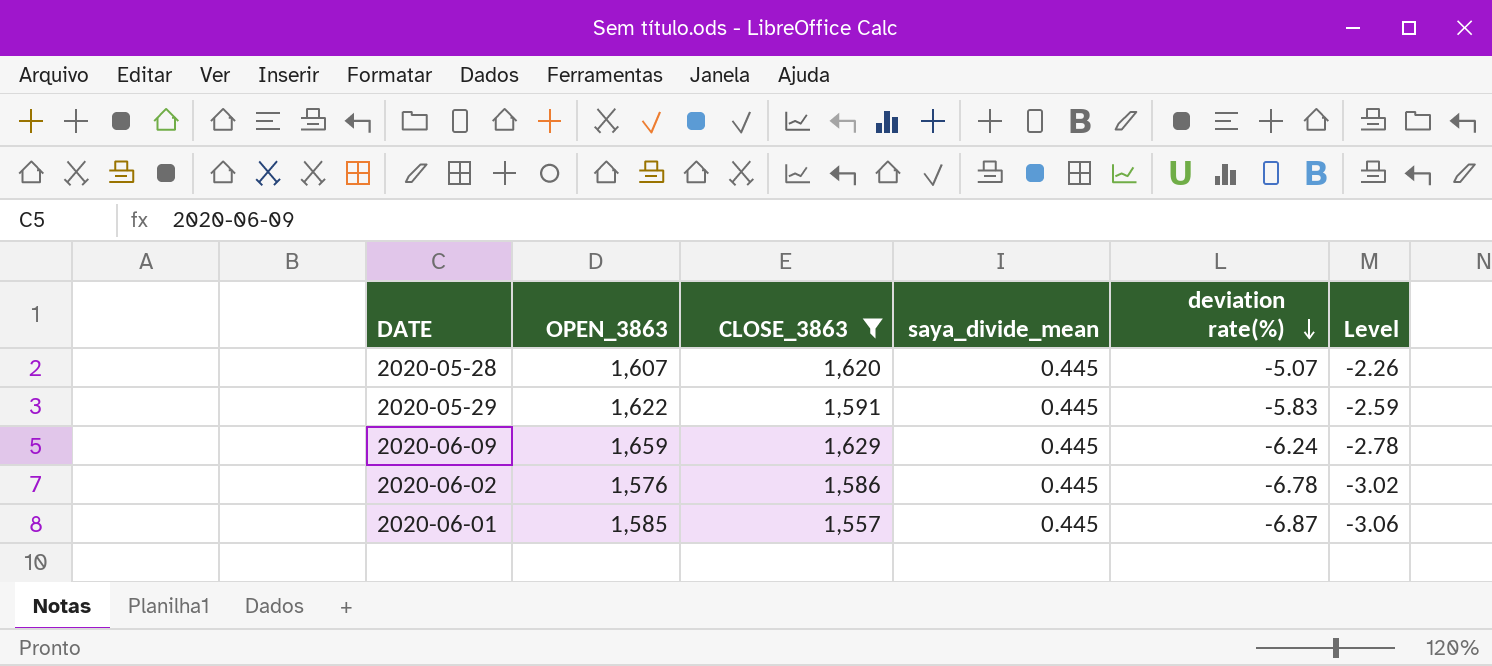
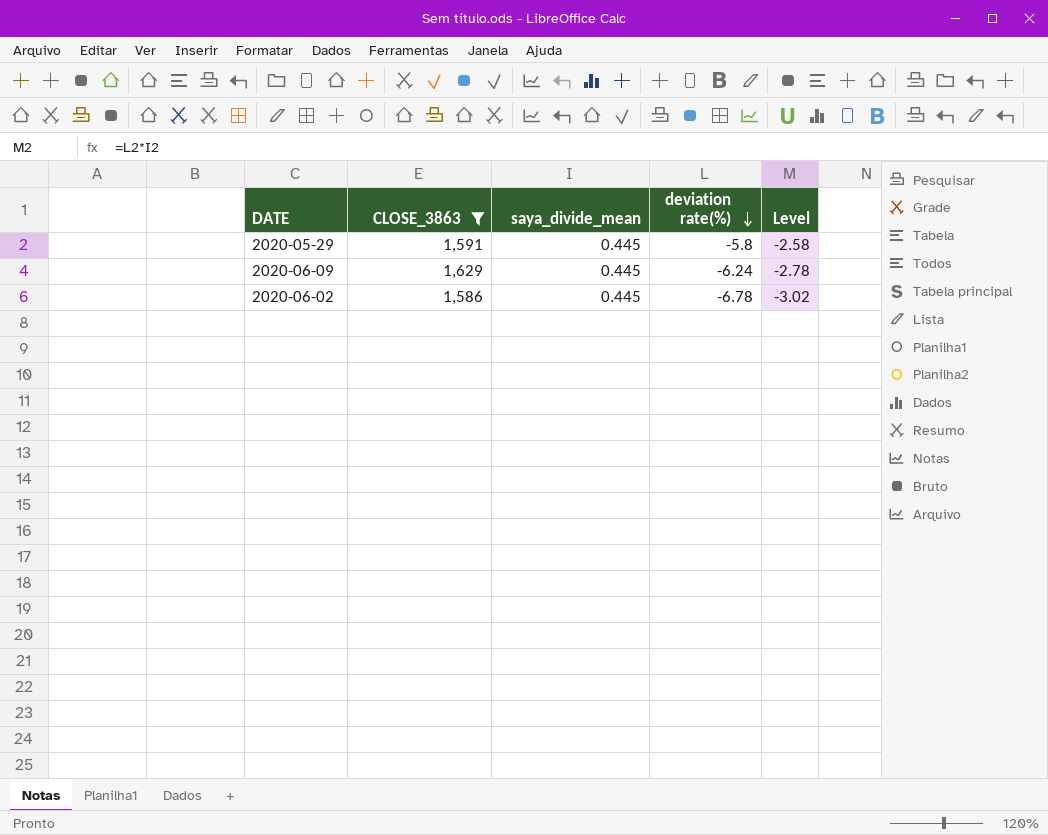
column OPEN_3863 | position: 2 -> none
row 2020-05-28: 1,607 | 1,620 | 0.445 | -5.07 | -2.26 -> none
row 2020-06-01: 1,585 | 1,557 | 0.445 | -6.87 | -3.06 -> none
2020-05-29 | deviation rate(%): -5.83 -> -5.8
2020-05-29 | Level: -2.59 -> -2.58

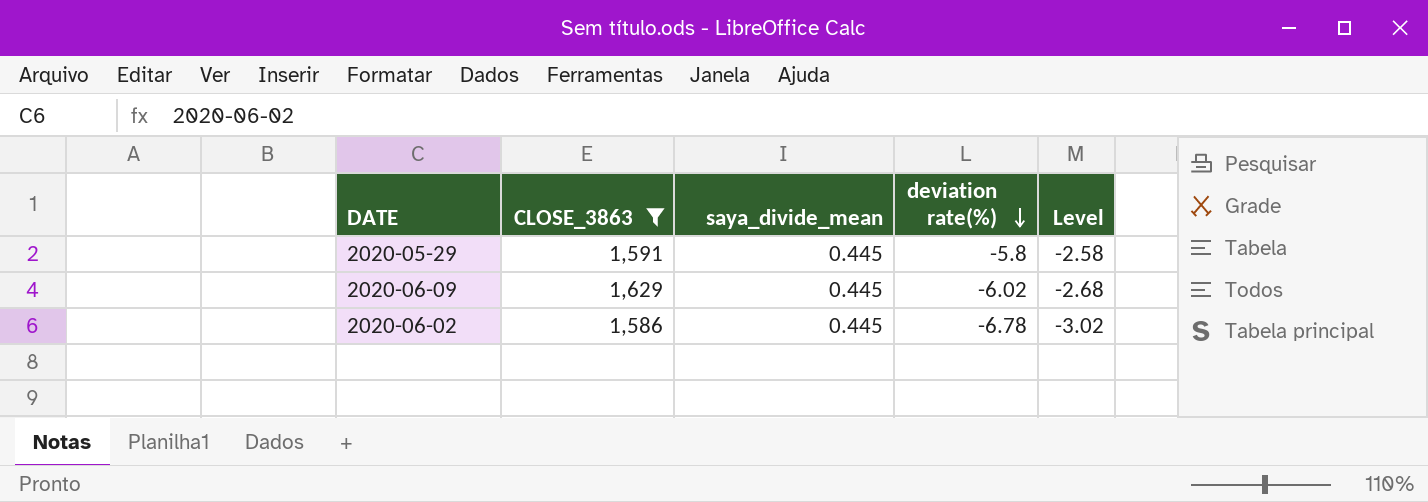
2020-06-09 | deviation rate(%): -6.24 -> -6.02
2020-06-09 | Level: -2.78 -> -2.68

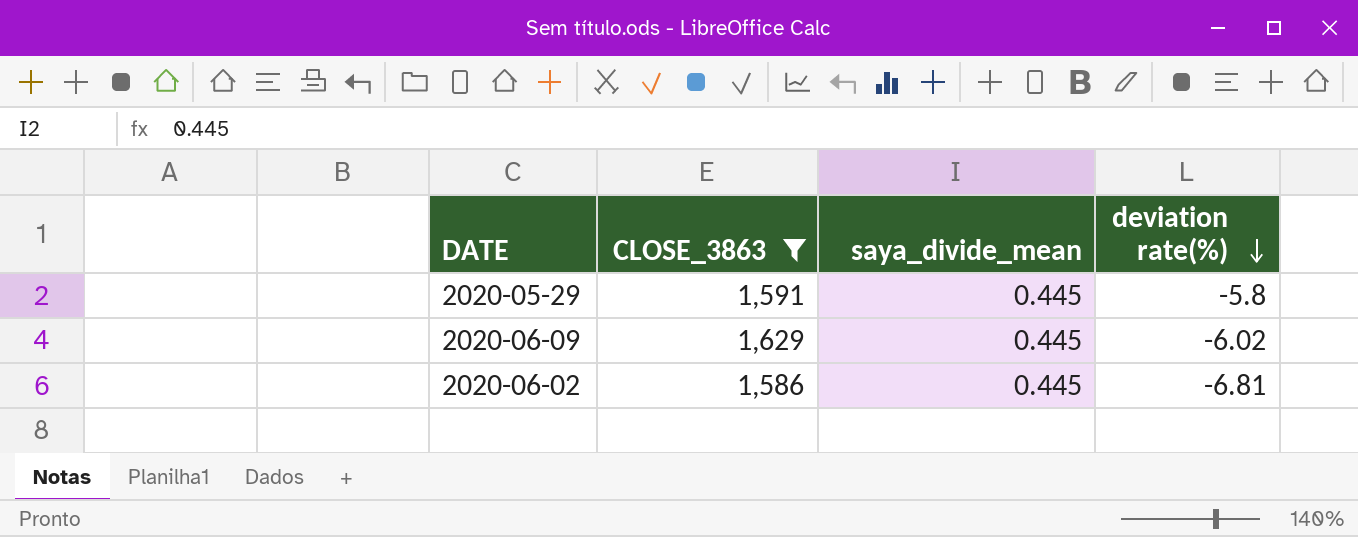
column Level | formula: [saya_divide_mean] * [deviation rate(%)] -> none
2020-06-02 | deviation rate(%): -6.78 -> -6.81

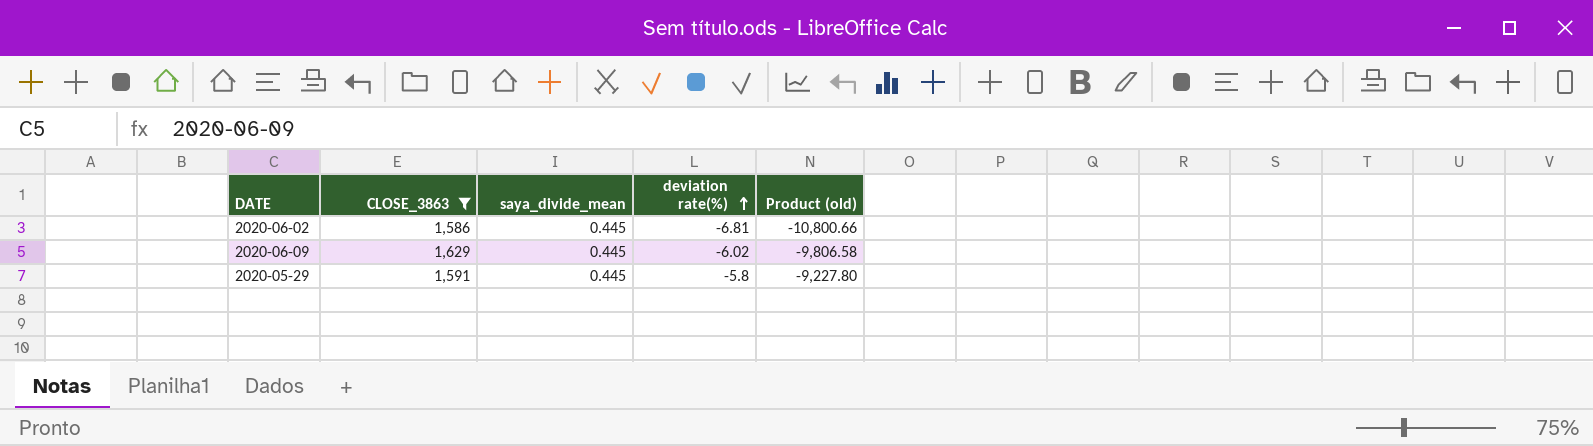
row order: deviation rate(%) descending -> deviation rate(%) ascending
column Product (old) | formula: none -> [CLOSE_3863] * [deviation rate(%)]

